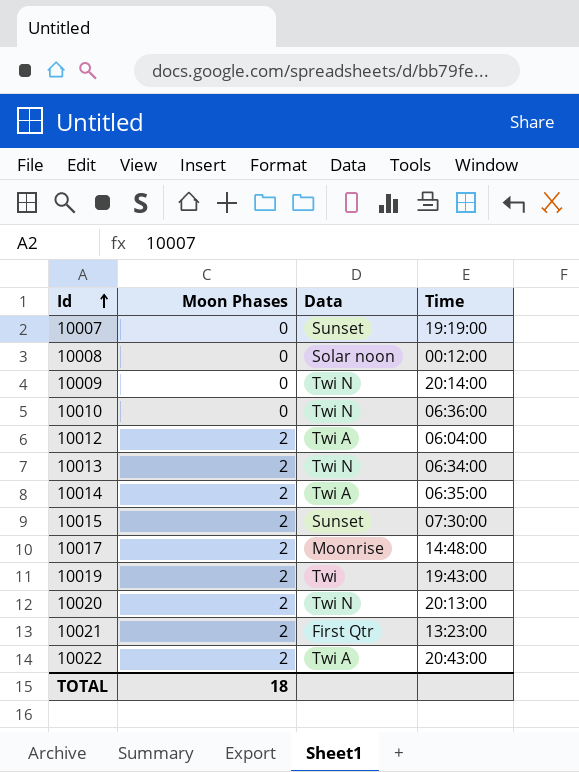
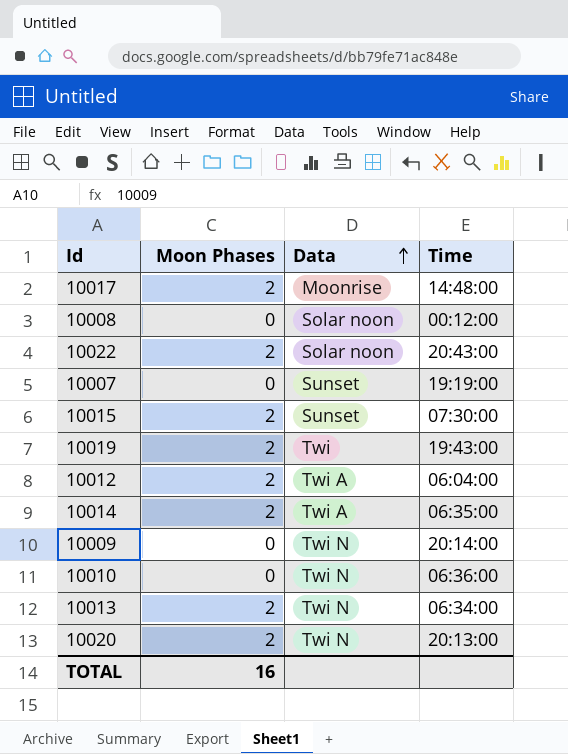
row order: Id ascending -> Data ascending
row 10021: 2 | First Qtr | 13:23:00 -> none
10022 | Data: Twi A -> Solar noon
TOTAL | Moon Phases: 18 -> 16

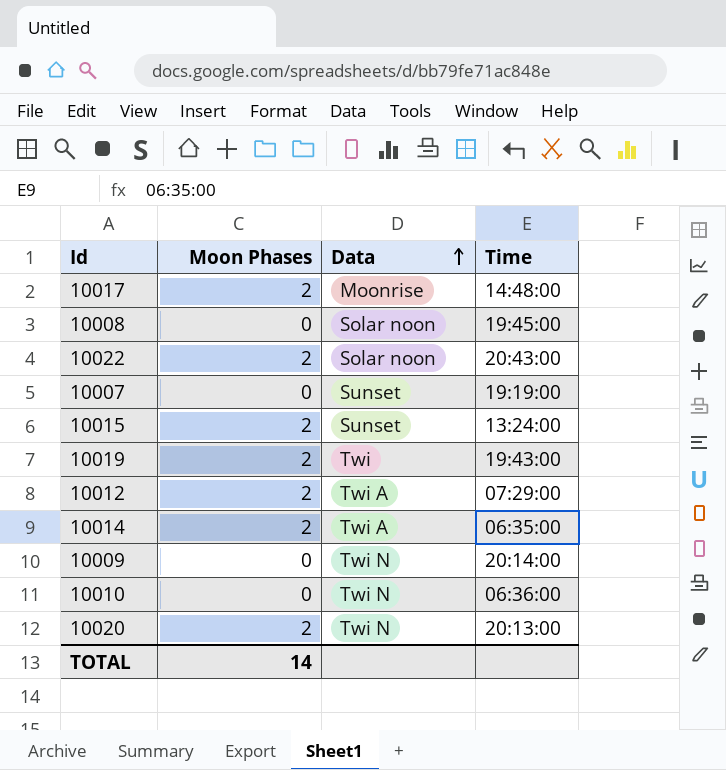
row 10013: 2 | Twi N | 06:34:00 -> none
10008 | Time: 00:12:00 -> 19:45:00
10015 | Time: 07:30:00 -> 13:24:00
10012 | Time: 06:04:00 -> 07:29:00
TOTAL | Moon Phases: 16 -> 14

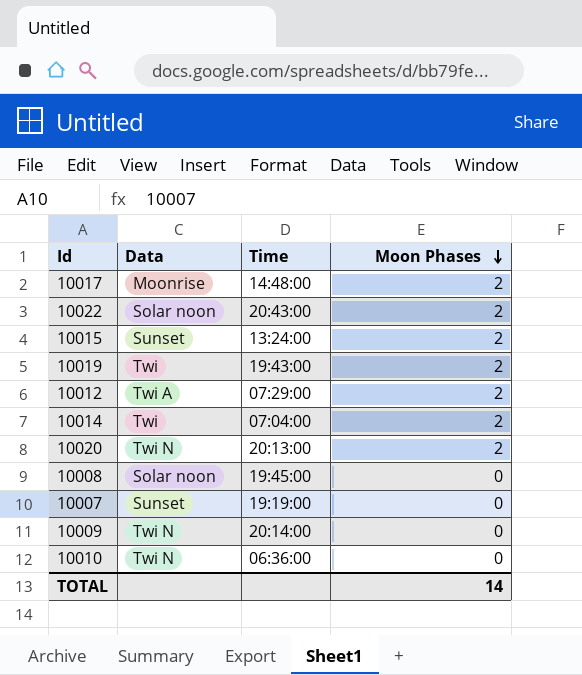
row order: Data ascending -> Moon Phases descending
column Moon Phases | position: 2 -> 4
10014 | Data: Twi A -> Twi
10014 | Time: 06:35:00 -> 07:04:00

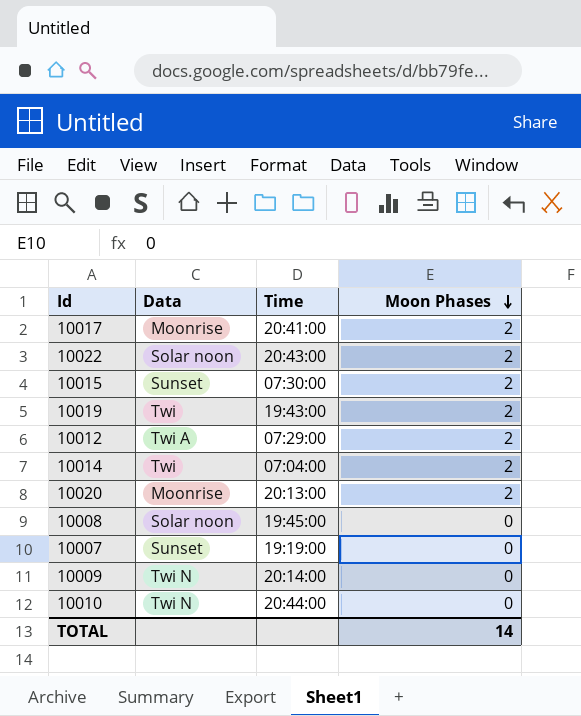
10017 | Time: 14:48:00 -> 20:41:00
10015 | Time: 13:24:00 -> 07:30:00
10020 | Data: Twi N -> Moonrise
10010 | Time: 06:36:00 -> 20:44:00

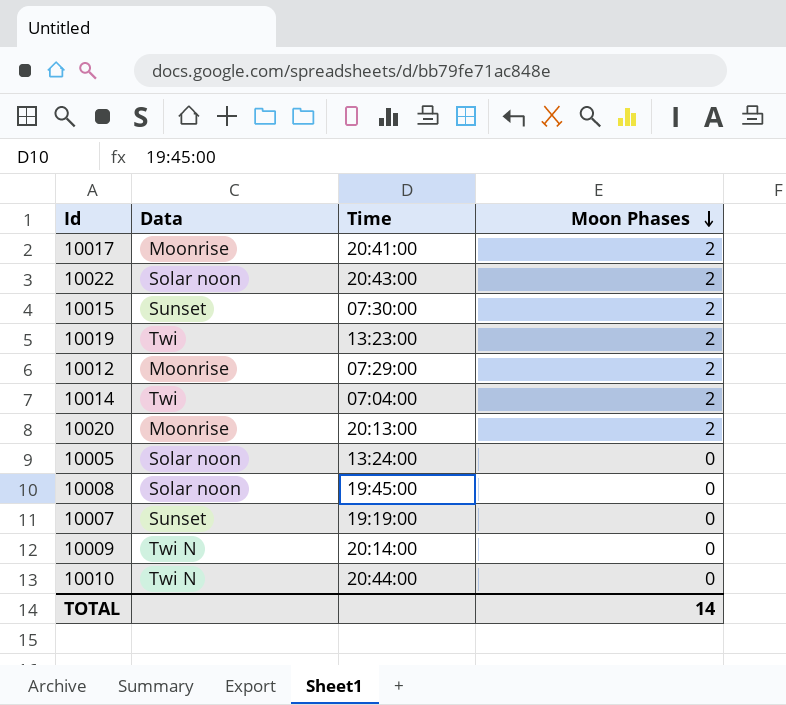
10019 | Time: 19:43:00 -> 13:23:00
10012 | Data: Twi A -> Moonrise
row 10005: none -> Solar noon | 13:24:00 | 0

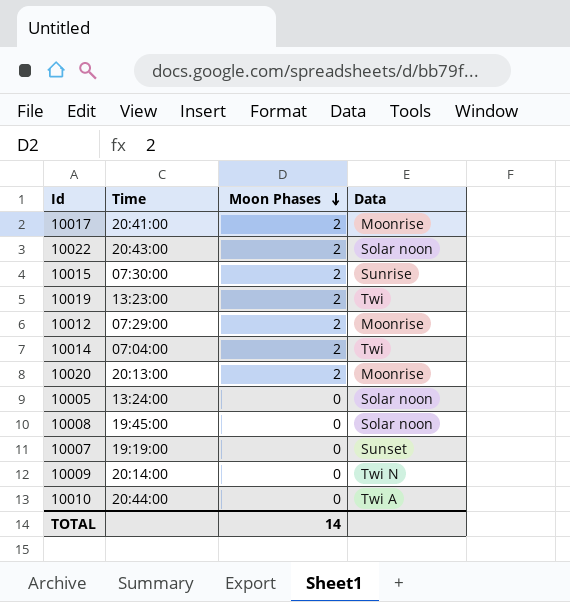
column Data | position: 2 -> 4
10015 | Data: Sunset -> Sunrise
10010 | Data: Twi N -> Twi A

